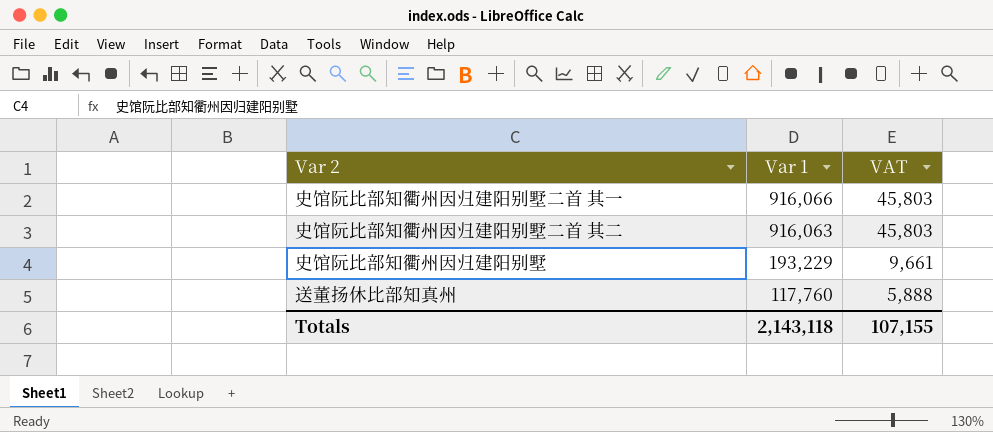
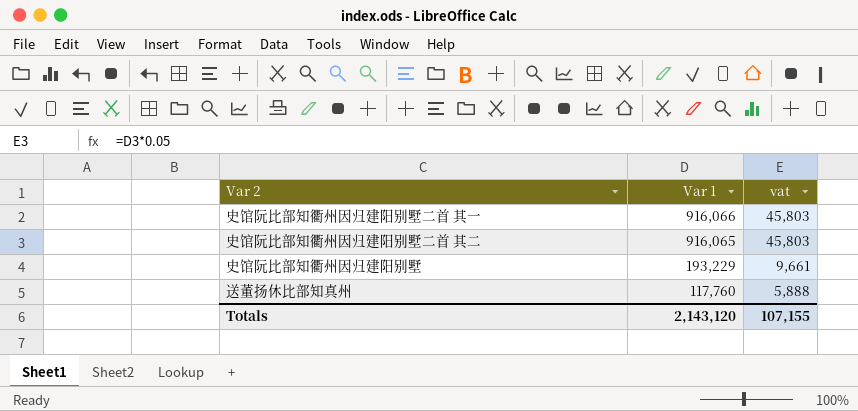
column name: VAT -> vat
史馆阮比部知衢州因归建阳别墅二首 其二 | Var 1: 916,063 -> 916,065
Totals | Var 1: 2,143,118 -> 2,143,120

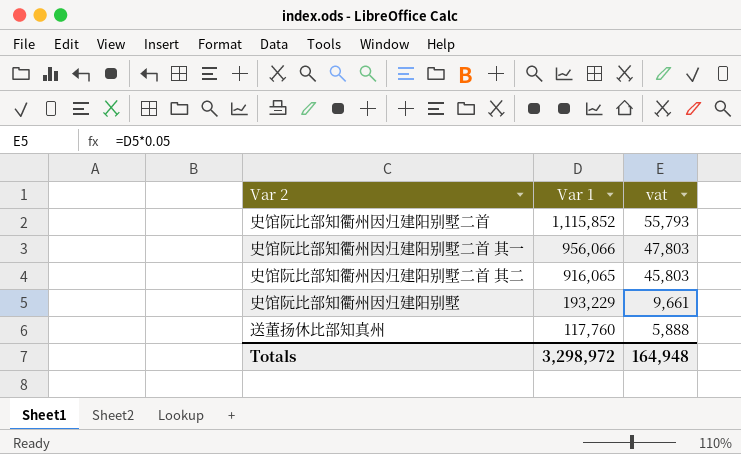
row 史馆阮比部知衢州因归建阳别墅二首: none -> 1,115,852 | 55,793
史馆阮比部知衢州因归建阳别墅二首 其一 | Var 1: 916,066 -> 956,066
史馆阮比部知衢州因归建阳别墅二首 其一 | vat: 45,803 -> 47,803
Totals | Var 1: 2,143,120 -> 3,298,972
Totals | vat: 107,155 -> 164,948

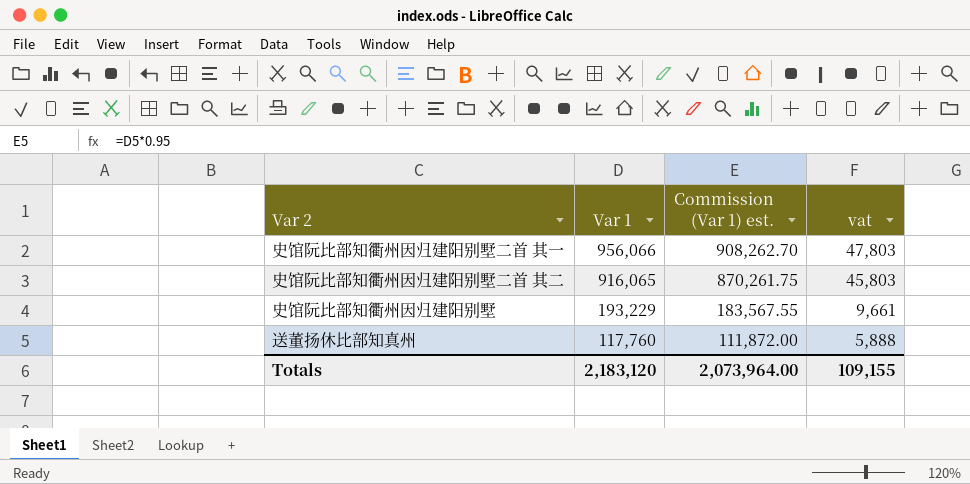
column Commission (Var 1) est. | formula: none -> [Var 1] * 0.95
row 史馆阮比部知衢州因归建阳别墅二首: 1,115,852 | 55,793 -> none
Totals | Var 1: 3,298,972 -> 2,183,120
Totals | vat: 164,948 -> 109,155

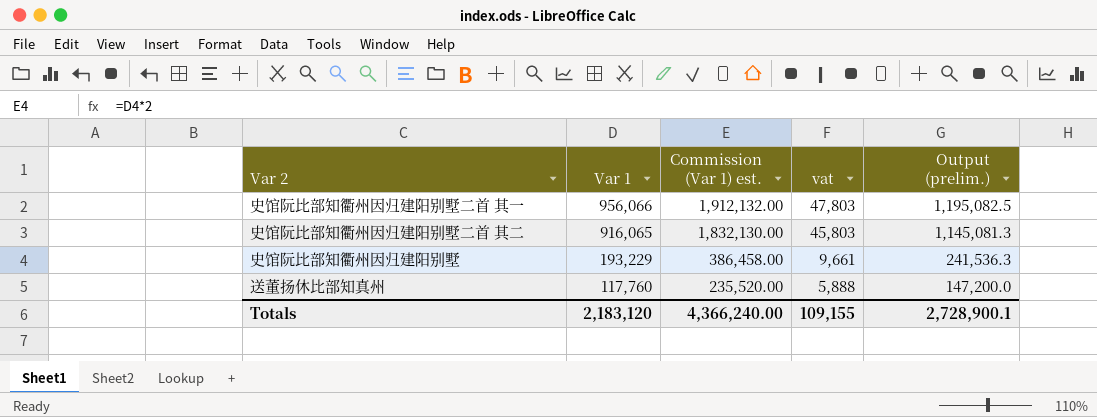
column Commission (Var 1) est. | formula: [Var 1] * 0.95 -> [Var 1] * 2
column Output (prelim.) | formula: none -> [Var 1] * 1.25
Totals | Commission (Var 1) est.: 2,073,964.00 -> 4,366,240.00

